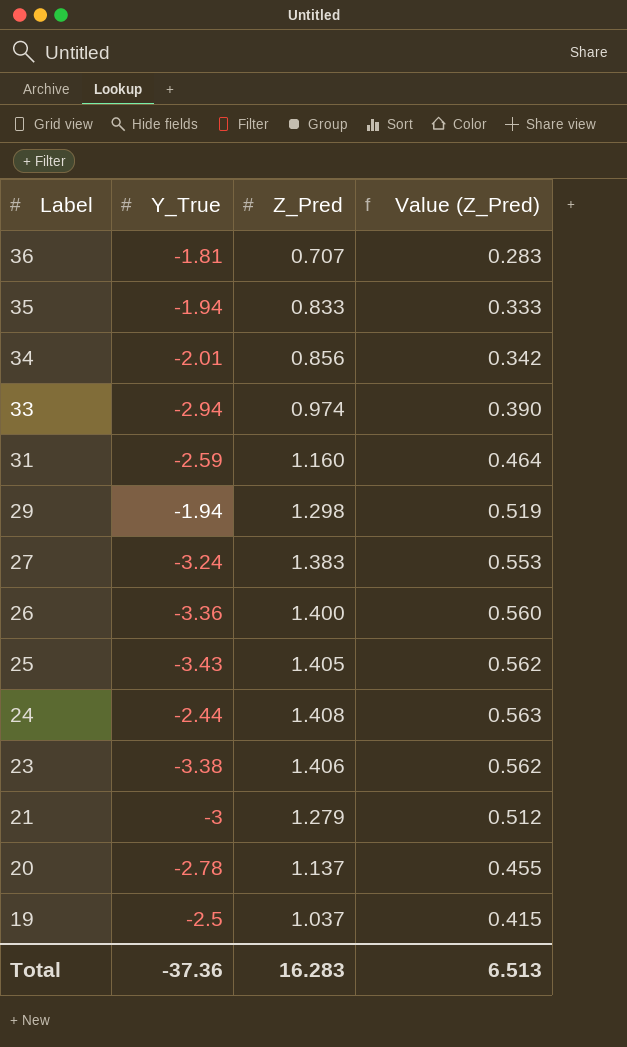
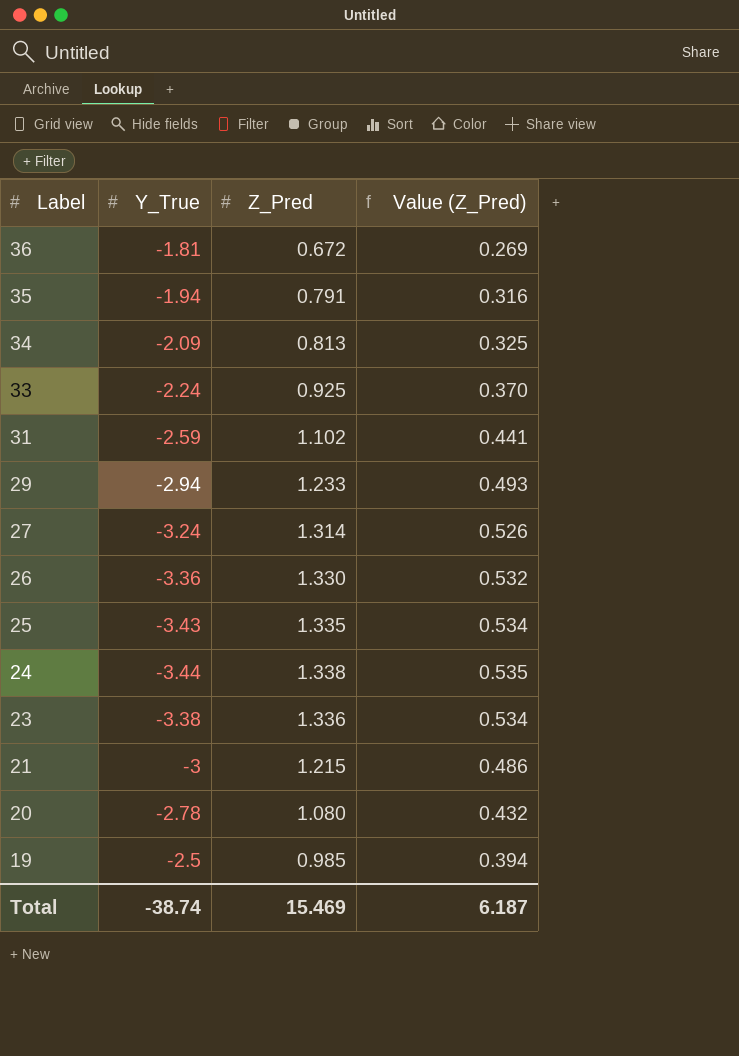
36 | Z_Pred: 0.707 -> 0.672
36 | Value (Z_Pred): 0.283 -> 0.269
35 | Z_Pred: 0.833 -> 0.791
35 | Value (Z_Pred): 0.333 -> 0.316
34 | Y_True: -2.01 -> -2.09
34 | Z_Pred: 0.856 -> 0.813
34 | Value (Z_Pred): 0.342 -> 0.325
33 | Y_True: -2.94 -> -2.24
33 | Z_Pred: 0.974 -> 0.925
33 | Value (Z_Pred): 0.390 -> 0.370
31 | Z_Pred: 1.160 -> 1.102
31 | Value (Z_Pred): 0.464 -> 0.441
29 | Y_True: -1.94 -> -2.94
29 | Z_Pred: 1.298 -> 1.233
29 | Value (Z_Pred): 0.519 -> 0.493
27 | Z_Pred: 1.383 -> 1.314
27 | Value (Z_Pred): 0.553 -> 0.526
26 | Z_Pred: 1.400 -> 1.330
26 | Value (Z_Pred): 0.560 -> 0.532
25 | Z_Pred: 1.405 -> 1.335
25 | Value (Z_Pred): 0.562 -> 0.534
24 | Y_True: -2.44 -> -3.44
24 | Z_Pred: 1.408 -> 1.338
24 | Value (Z_Pred): 0.563 -> 0.535
23 | Z_Pred: 1.406 -> 1.336
23 | Value (Z_Pred): 0.562 -> 0.534
21 | Z_Pred: 1.279 -> 1.215
21 | Value (Z_Pred): 0.512 -> 0.486
20 | Z_Pred: 1.137 -> 1.080
20 | Value (Z_Pred): 0.455 -> 0.432
19 | Z_Pred: 1.037 -> 0.985
19 | Value (Z_Pred): 0.415 -> 0.394
Total | Y_True: -37.36 -> -38.74
Total | Z_Pred: 16.283 -> 15.469
Total | Value (Z_Pred): 6.513 -> 6.187

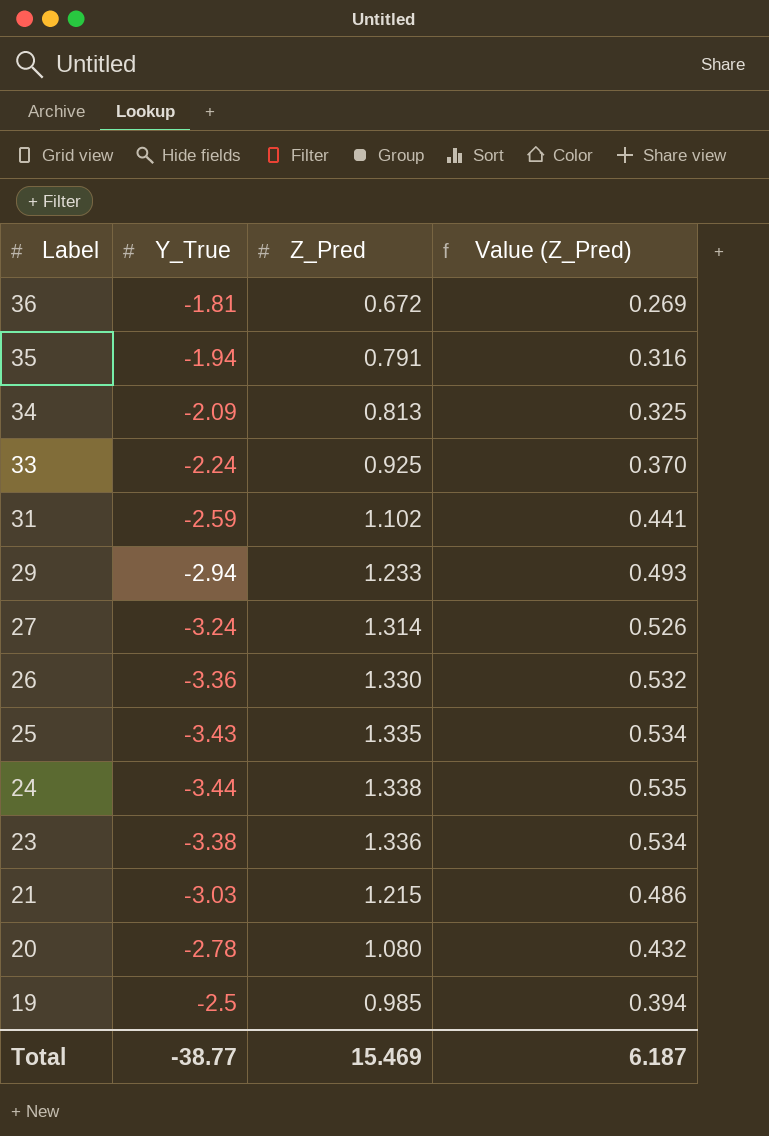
21 | Y_True: -3 -> -3.03
Total | Y_True: -38.74 -> -38.77

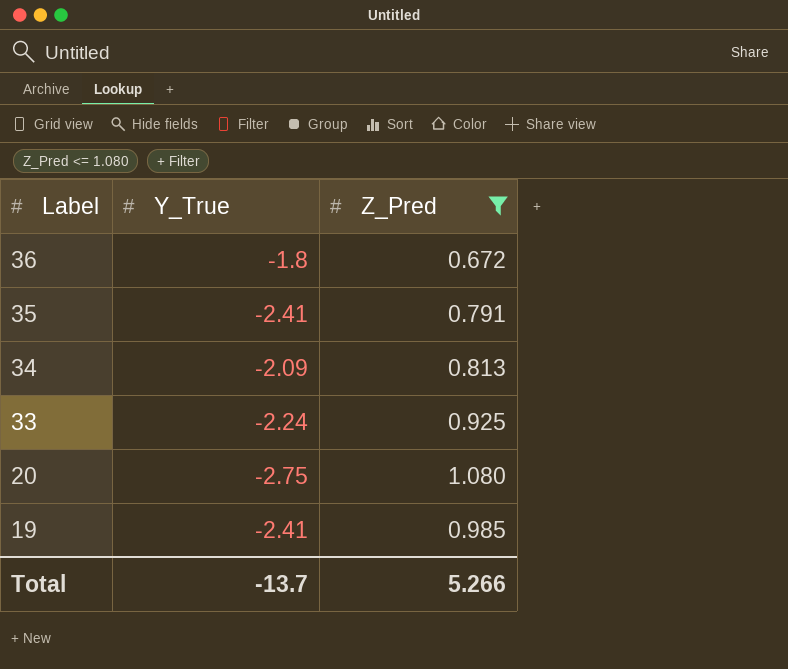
filter: none -> Z_Pred <= 1.080
column Value (Z_Pred) | formula: [Z_Pred] * 0.4 -> none
36 | Y_True: -1.81 -> -1.8
35 | Y_True: -1.94 -> -2.41
20 | Y_True: -2.78 -> -2.75
19 | Y_True: -2.5 -> -2.41
Total | Y_True: -38.77 -> -13.7
Total | Z_Pred: 15.469 -> 5.266

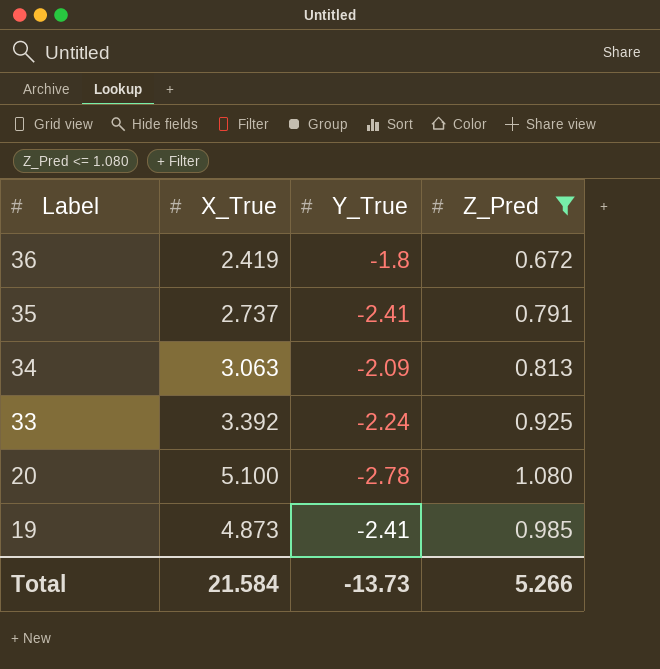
column X_True | position: none -> 2
20 | Y_True: -2.75 -> -2.78
Total | Y_True: -13.7 -> -13.73

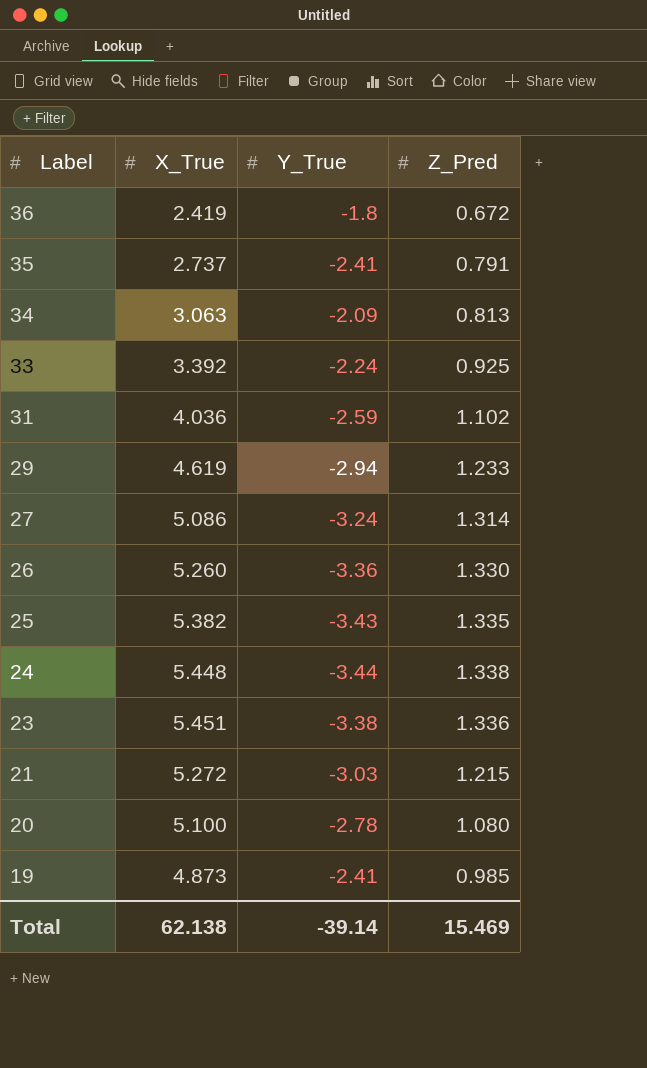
filter: Z_Pred <= 1.080 -> none
Total | X_True: 21.584 -> 62.138
Total | Y_True: -13.73 -> -39.14
Total | Z_Pred: 5.266 -> 15.469

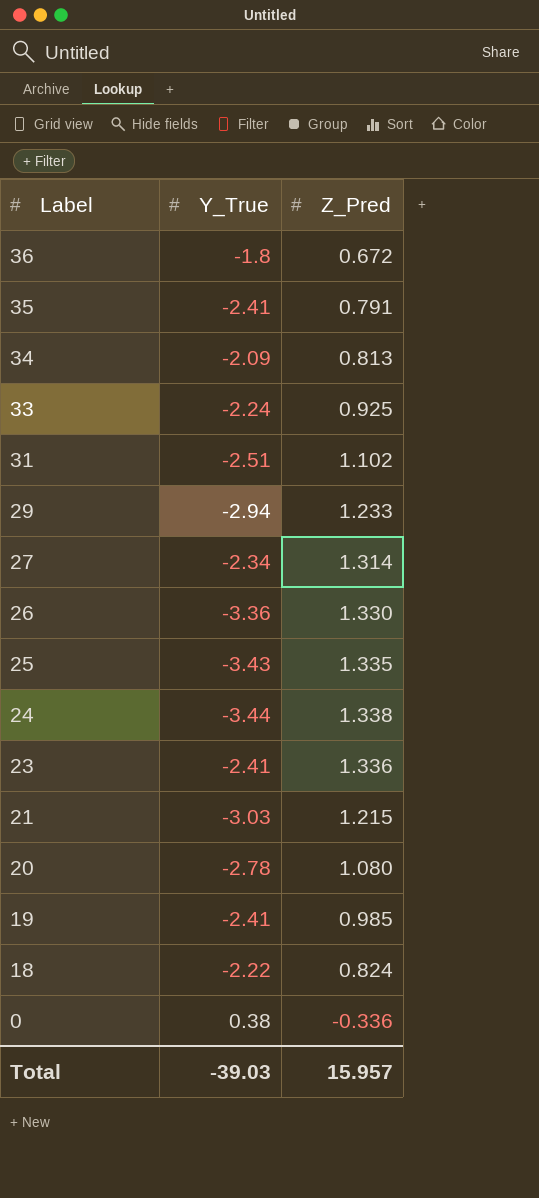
column X_True | position: 2 -> none
31 | Y_True: -2.59 -> -2.51
27 | Y_True: -3.24 -> -2.34
23 | Y_True: -3.38 -> -2.41
row 18: none -> -2.22 | 0.824
row 0: none -> 0.38 | -0.336
Total | Y_True: -39.14 -> -39.03
Total | Z_Pred: 15.469 -> 15.957

